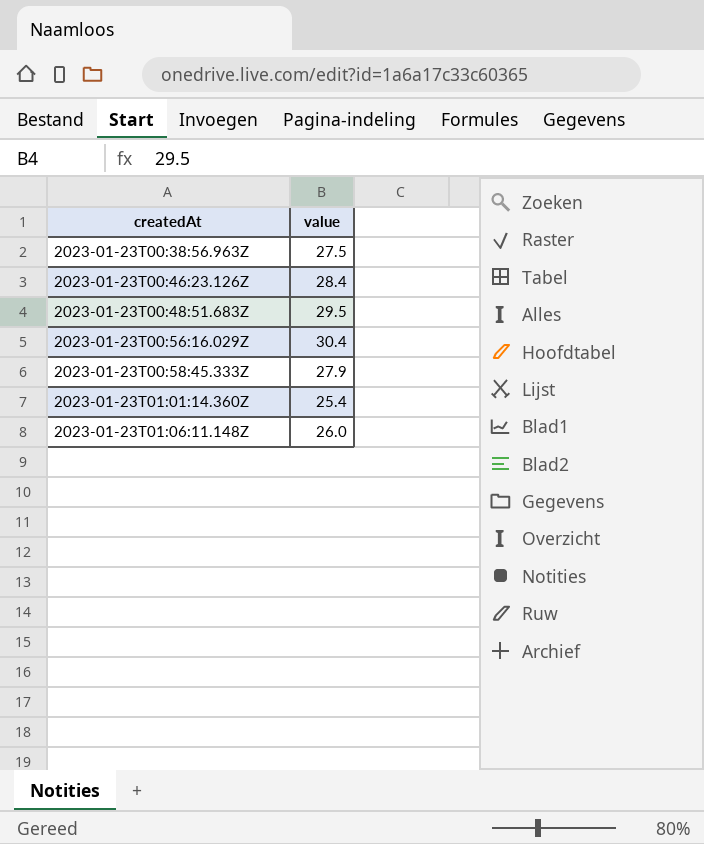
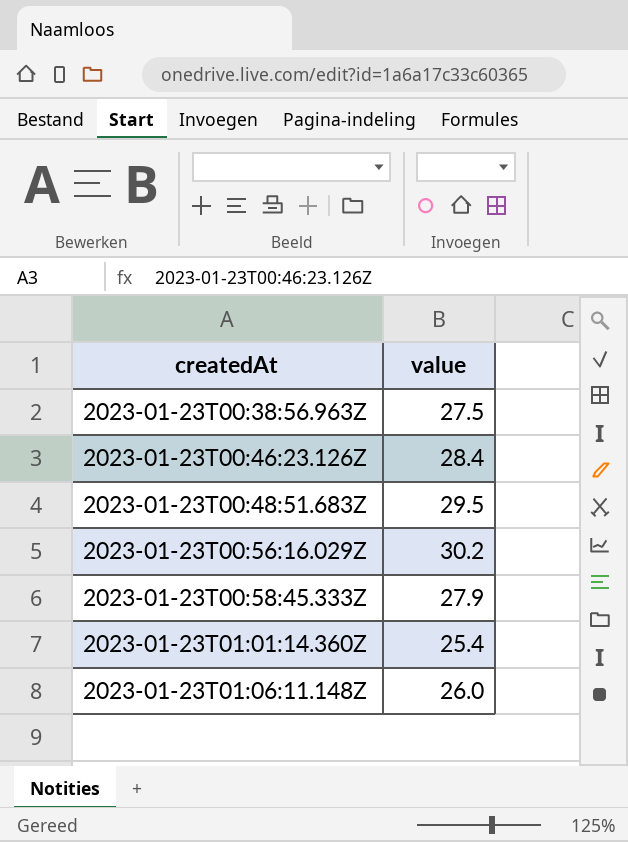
2023-01-23T00:56:16.029Z | value: 30.4 -> 30.2

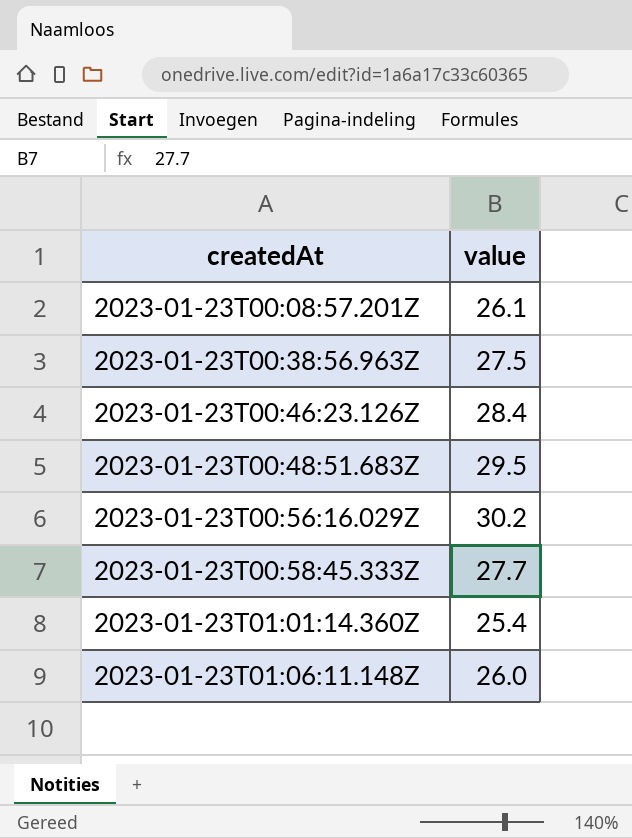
row 2023-01-23T00:08:57.201Z: none -> 26.1
2023-01-23T00:58:45.333Z | value: 27.9 -> 27.7

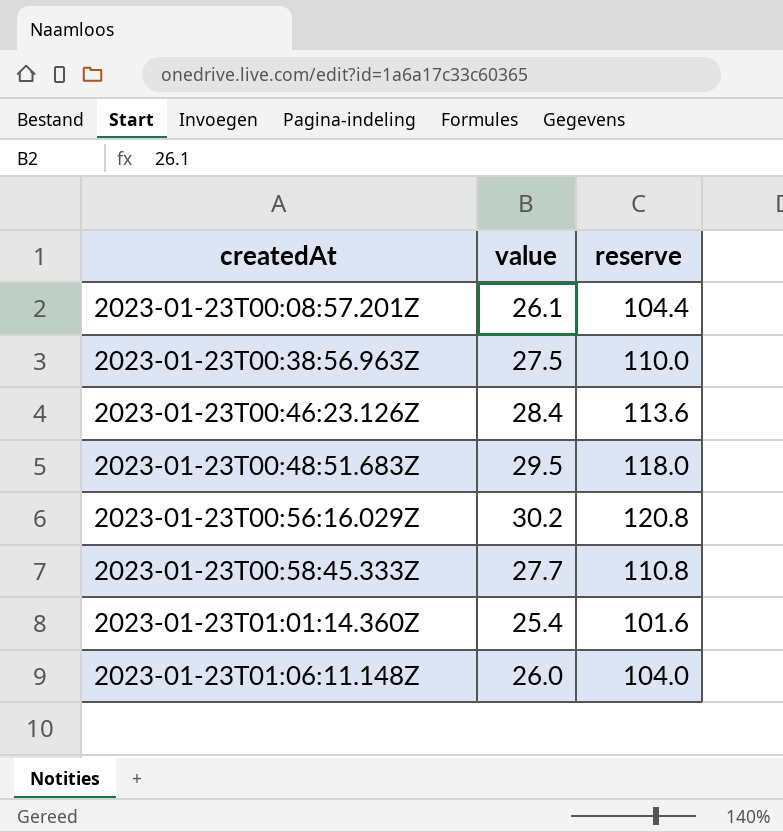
column reserve | formula: none -> [value] * 4

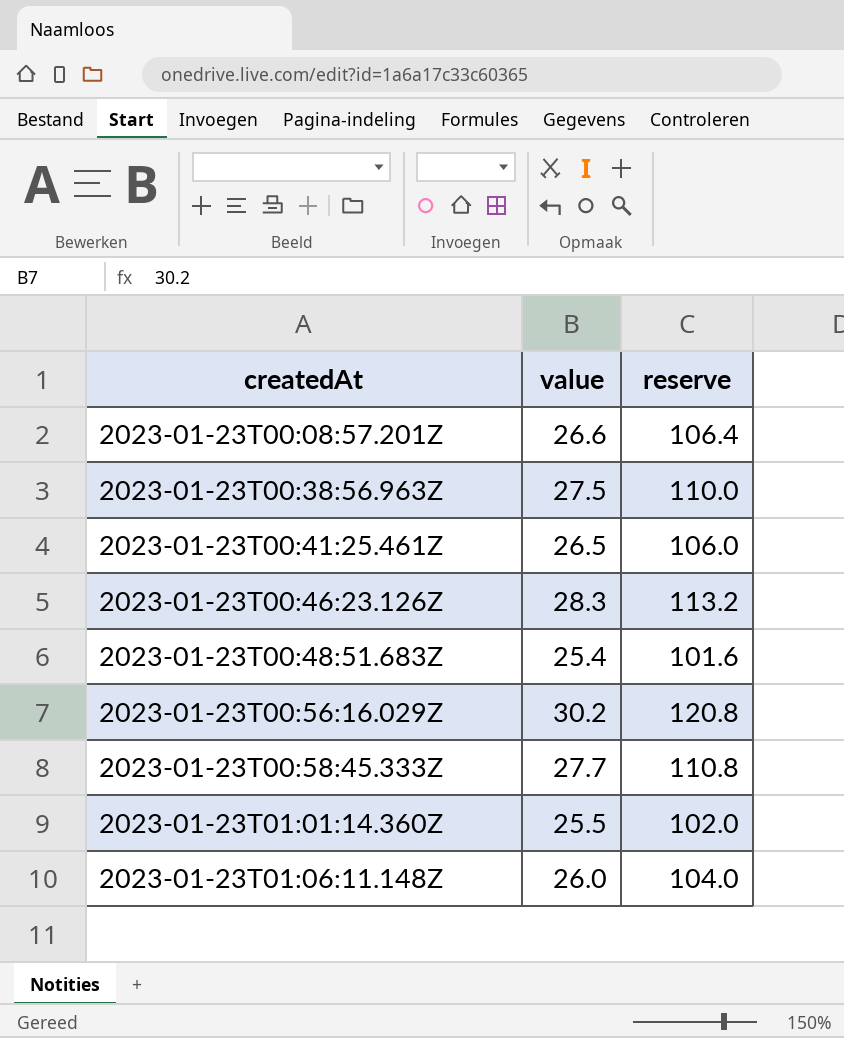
2023-01-23T00:08:57.201Z | value: 26.1 -> 26.6
2023-01-23T00:08:57.201Z | reserve: 104.4 -> 106.4
row 2023-01-23T00:41:25.461Z: none -> 26.5 | 106.0
2023-01-23T00:46:23.126Z | value: 28.4 -> 28.3
2023-01-23T00:46:23.126Z | reserve: 113.6 -> 113.2
2023-01-23T00:48:51.683Z | value: 29.5 -> 25.4
2023-01-23T00:48:51.683Z | reserve: 118.0 -> 101.6
2023-01-23T01:01:14.360Z | value: 25.4 -> 25.5
2023-01-23T01:01:14.360Z | reserve: 101.6 -> 102.0

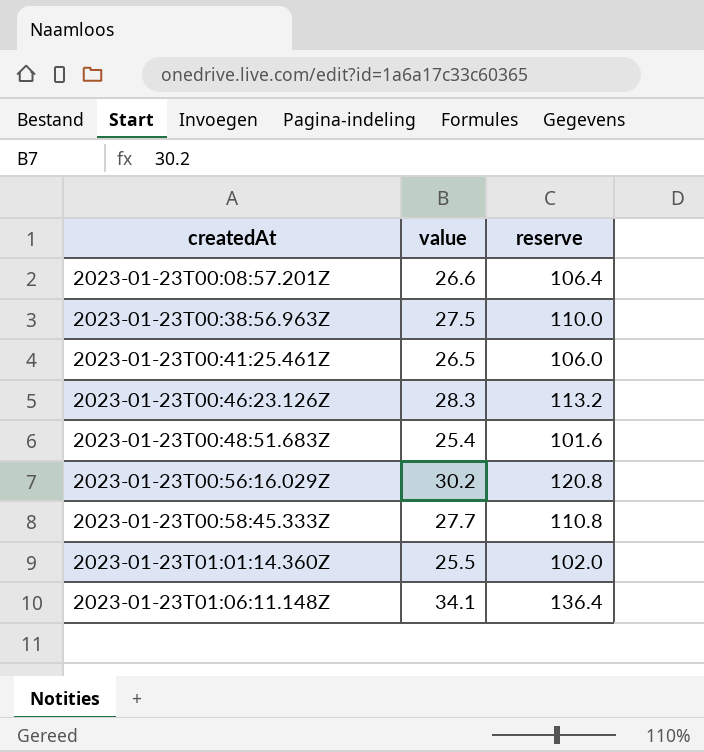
2023-01-23T01:06:11.148Z | value: 26.0 -> 34.1
2023-01-23T01:06:11.148Z | reserve: 104.0 -> 136.4

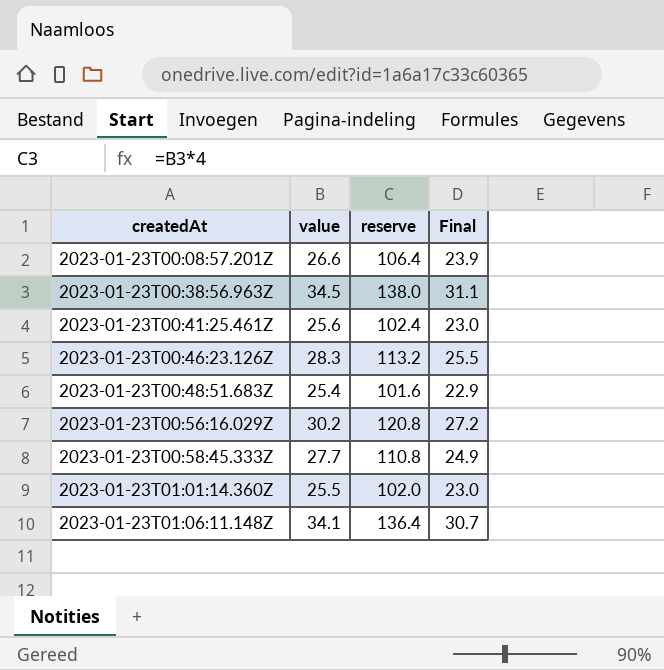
column Final | formula: none -> [value] * 0.9
2023-01-23T00:38:56.963Z | value: 27.5 -> 34.5
2023-01-23T00:38:56.963Z | reserve: 110.0 -> 138.0
2023-01-23T00:41:25.461Z | value: 26.5 -> 25.6
2023-01-23T00:41:25.461Z | reserve: 106.0 -> 102.4

